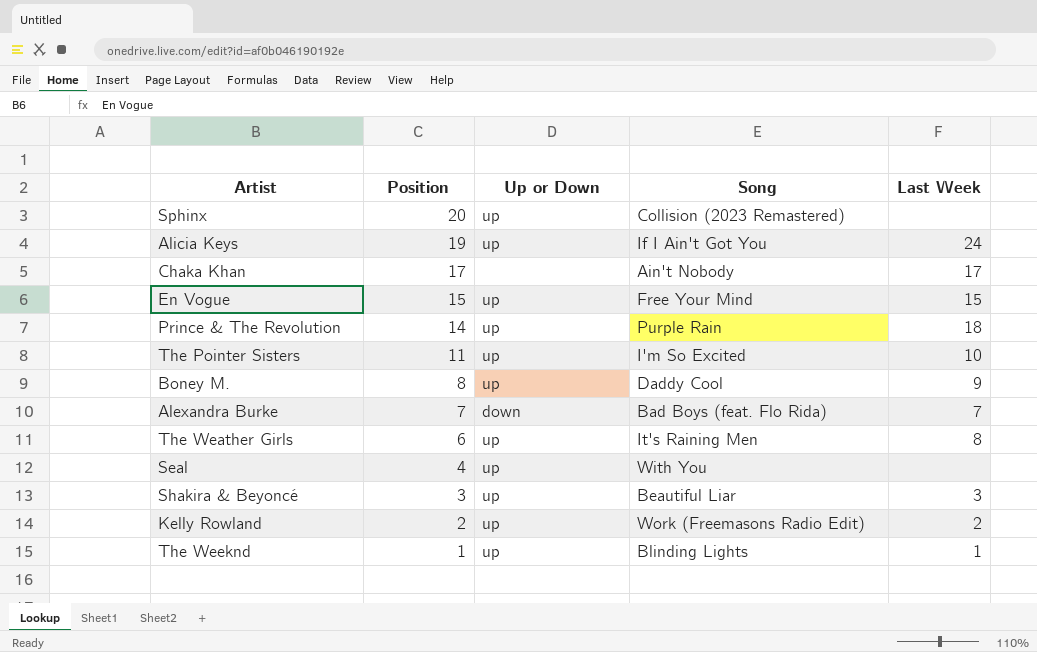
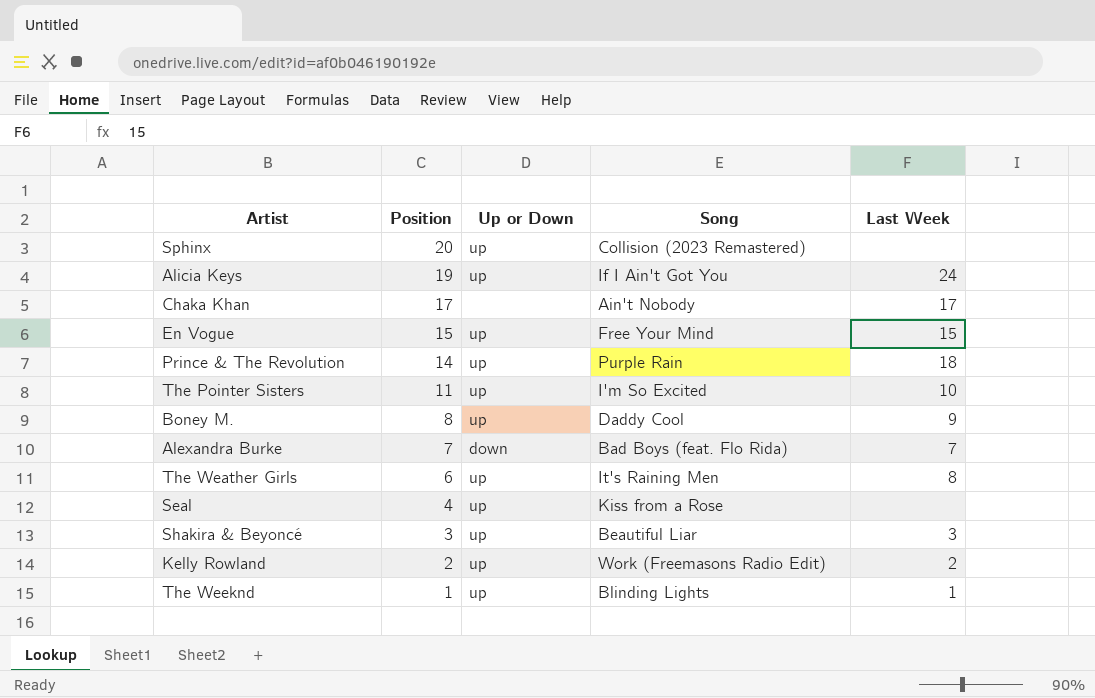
Seal | Song: With You -> Kiss from a Rose

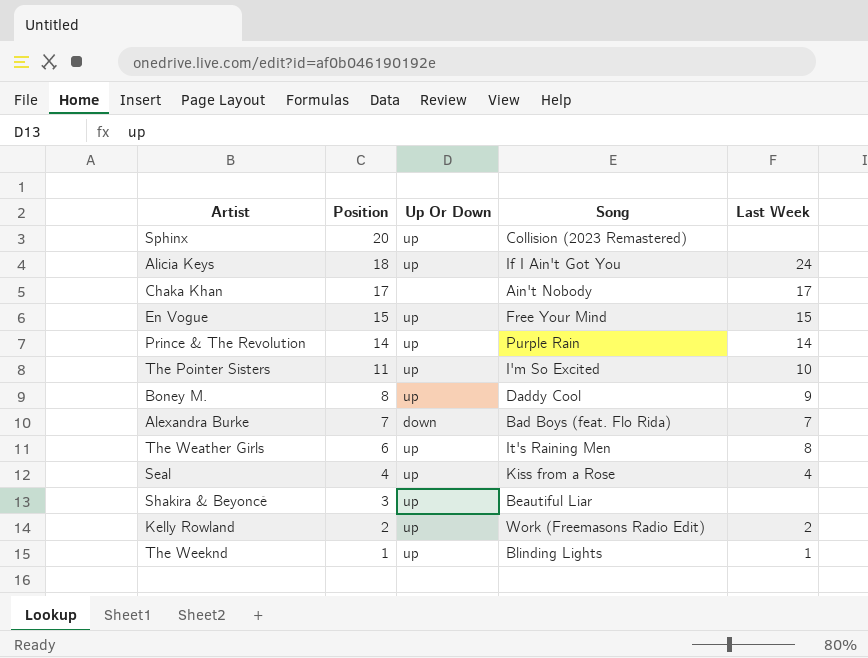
column name: Up or Down -> Up Or Down
Alicia Keys | Position: 19 -> 18
Prince & The Revolution | Last Week: 18 -> 14
Seal | Last Week: none -> 4
Shakira & Beyoncé | Last Week: 3 -> none

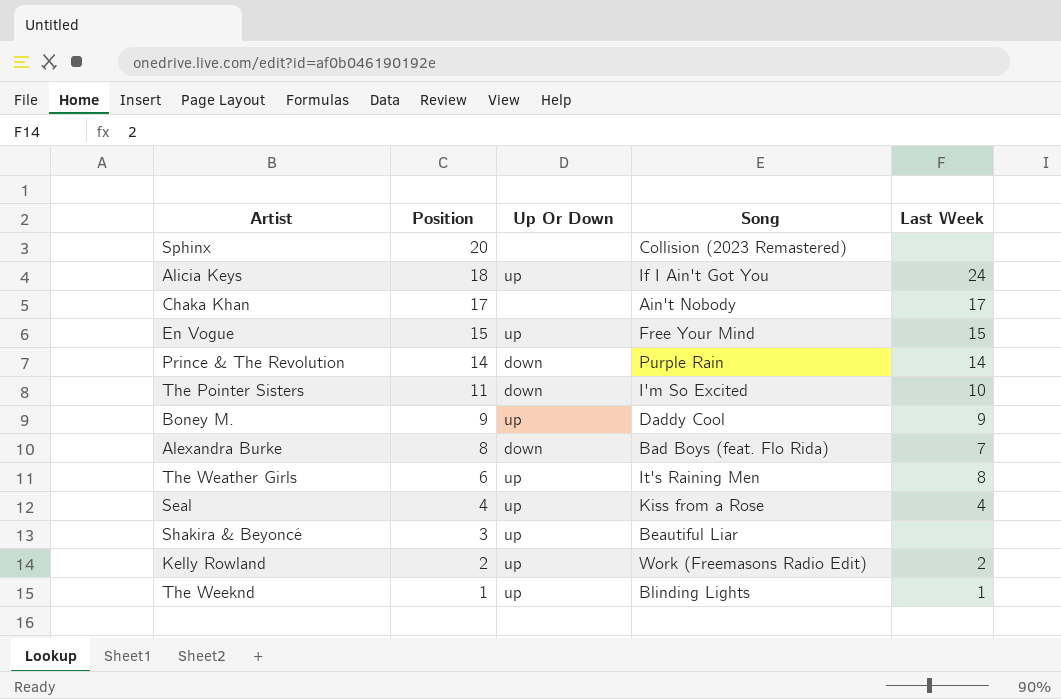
Sphinx | Up Or Down: up -> none
Prince & The Revolution | Up Or Down: up -> down
The Pointer Sisters | Up Or Down: up -> down
Boney M. | Position: 8 -> 9
Alexandra Burke | Position: 7 -> 8

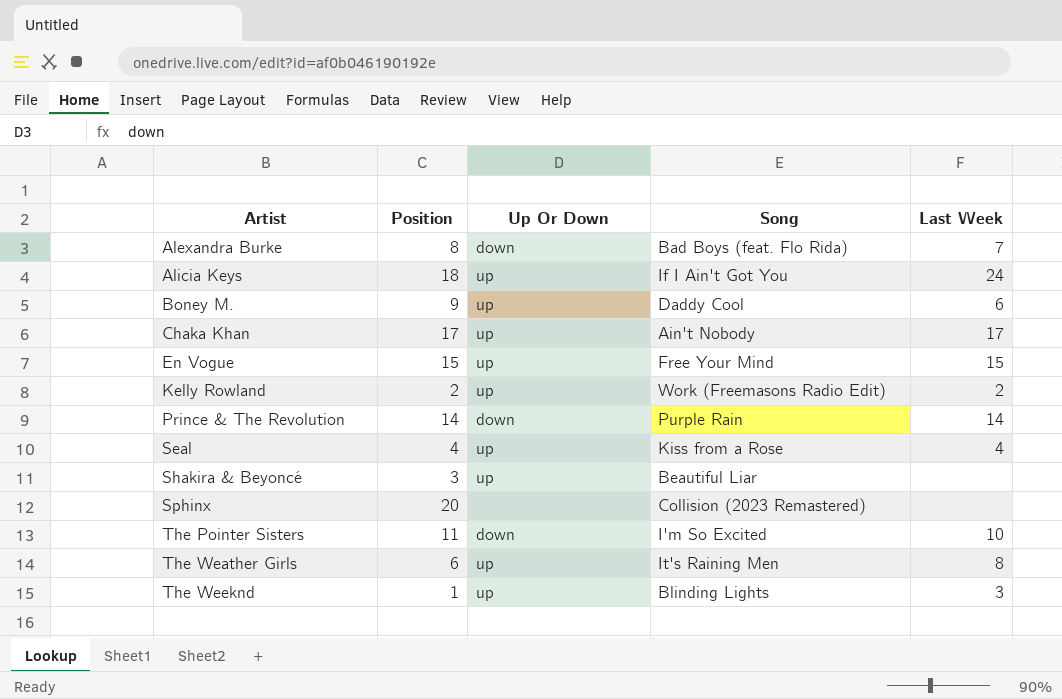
row order: Position descending -> Artist ascending
Boney M. | Last Week: 9 -> 6
Chaka Khan | Up Or Down: none -> up
The Weeknd | Last Week: 1 -> 3

